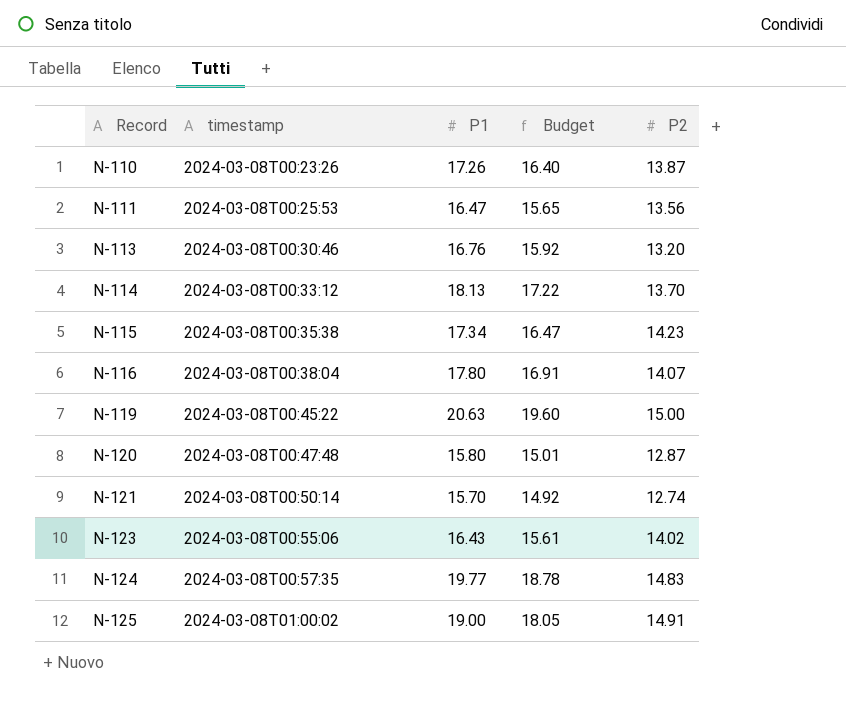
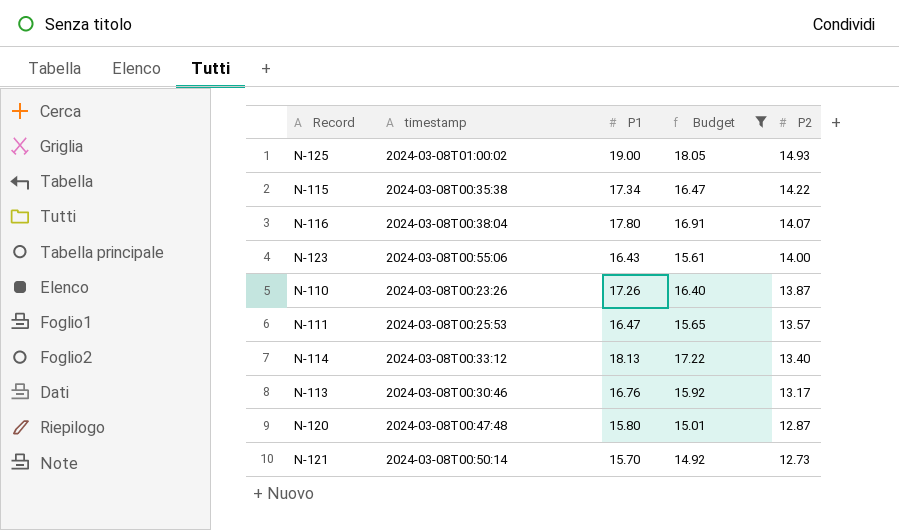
filter: none -> Budget <= 18.05
row order: Record ascending -> P2 descending
N-125 | P2: 14.91 -> 14.93
N-115 | P2: 14.23 -> 14.22
N-123 | P2: 14.02 -> 14.00
N-111 | P2: 13.56 -> 13.57
N-114 | P2: 13.70 -> 13.40
N-113 | P2: 13.20 -> 13.17
N-121 | P2: 12.74 -> 12.73

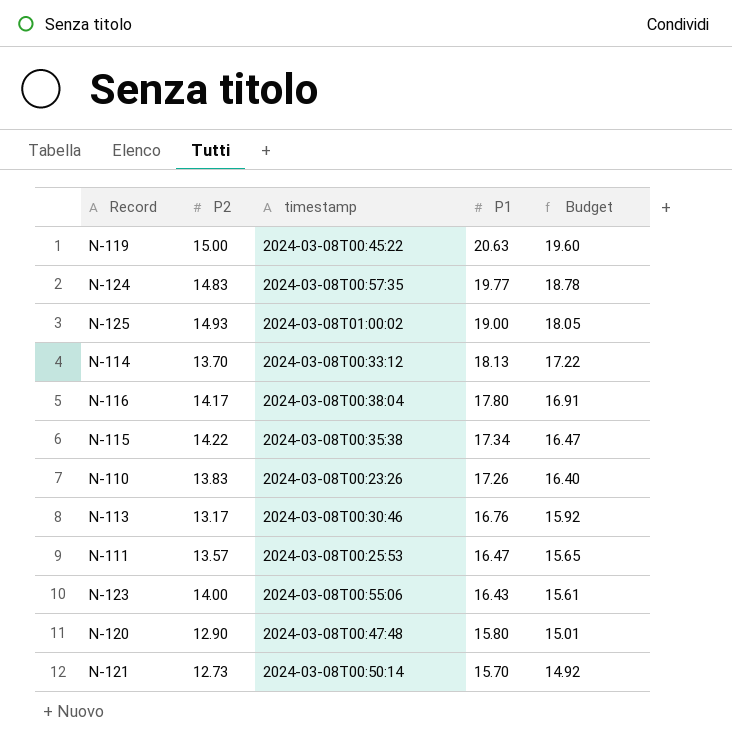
filter: Budget <= 18.05 -> none
row order: P2 descending -> P1 descending
column P2 | position: 5 -> 2
N-114 | P2: 13.40 -> 13.70
N-116 | P2: 14.07 -> 14.17
N-110 | P2: 13.87 -> 13.83
N-120 | P2: 12.87 -> 12.90

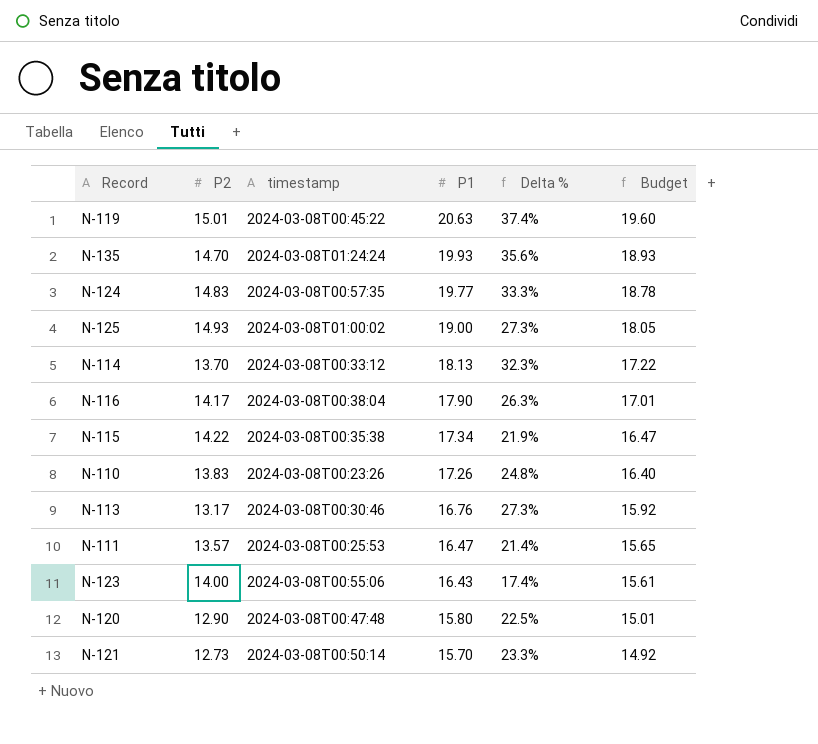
column Delta % | formula: none -> ([P1] - [P2]) / [P2]
N-119 | P2: 15.00 -> 15.01
row N-135: none -> 14.70 | 2024-03-08T01:24:24 | 19.93 | 35.6% | 18.93
N-116 | P1: 17.80 -> 17.90
N-116 | Budget: 16.91 -> 17.01

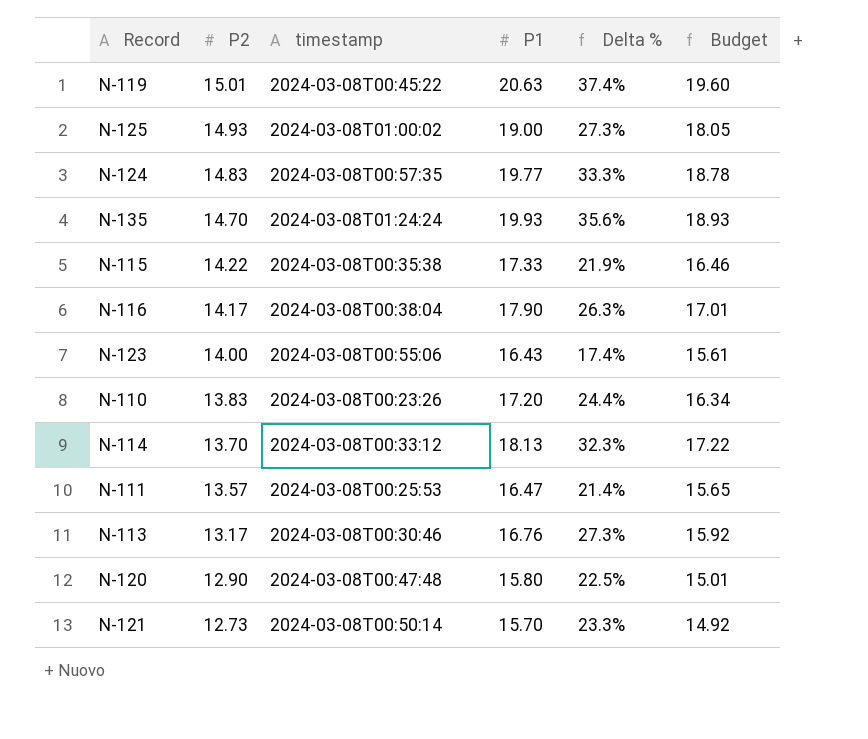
row order: P1 descending -> P2 descending
N-115 | P1: 17.34 -> 17.33
N-115 | Budget: 16.47 -> 16.46
N-110 | P1: 17.26 -> 17.20
N-110 | Delta %: 24.8% -> 24.4%
N-110 | Budget: 16.40 -> 16.34

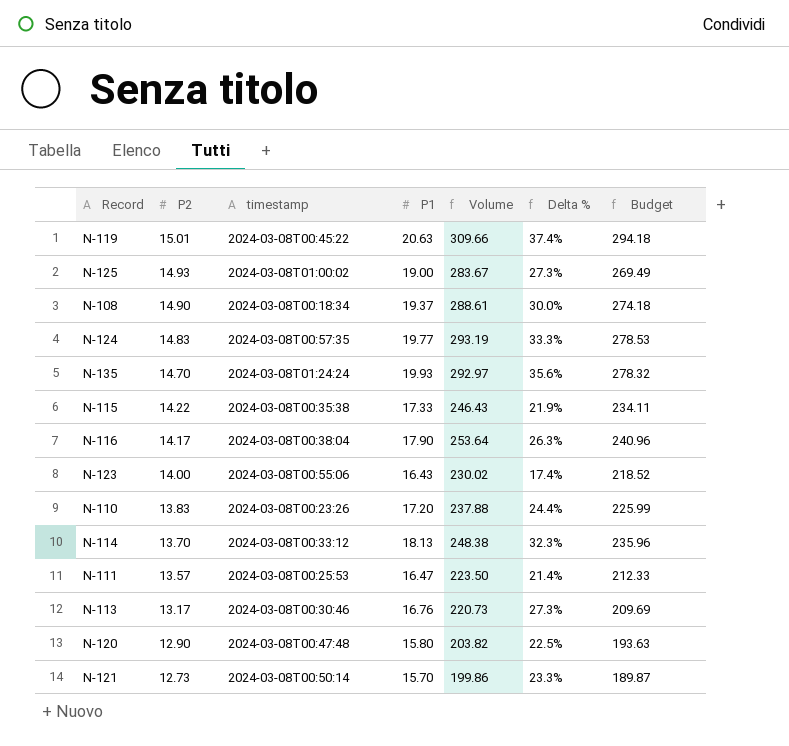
column Volume | formula: none -> [P2] * [P1]
column Budget | formula: [P1] * 0.95 -> [Volume] * 0.95
row N-108: none -> 14.90 | 2024-03-08T00:18:34 | 19.37 | 288.61 | 30.0% | 274.18

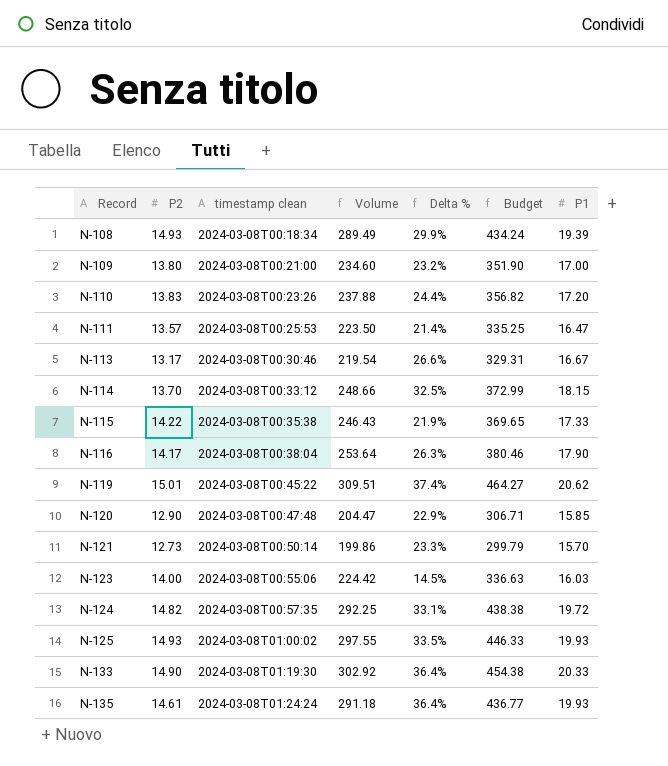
row order: P2 descending -> Record ascending
column name: timestamp -> timestamp clean
column Budget | formula: [Volume] * 0.95 -> [Volume] * 1.5
column P1 | position: 4 -> 7
N-108 | P2: 14.90 -> 14.93
N-108 | Volume: 288.61 -> 289.49
N-108 | Delta %: 30.0% -> 29.9%
N-108 | P1: 19.37 -> 19.39
row N-109: none -> 13.80 | 2024-03-08T00:21:00 | 234.60 | 23.2% | 351.90 | 17.00
N-113 | Volume: 220.73 -> 219.54
N-113 | Delta %: 27.3% -> 26.6%
N-113 | P1: 16.76 -> 16.67
N-114 | Volume: 248.38 -> 248.66
N-114 | Delta %: 32.3% -> 32.5%
N-114 | P1: 18.13 -> 18.15
N-119 | Volume: 309.66 -> 309.51
N-119 | P1: 20.63 -> 20.62
N-120 | Volume: 203.82 -> 204.47
N-120 | Delta %: 22.5% -> 22.9%
N-120 | P1: 15.80 -> 15.85
N-123 | Volume: 230.02 -> 224.42
N-123 | Delta %: 17.4% -> 14.5%
N-123 | P1: 16.43 -> 16.03
N-124 | P2: 14.83 -> 14.82
N-124 | Volume: 293.19 -> 292.25
N-124 | Delta %: 33.3% -> 33.1%
N-124 | P1: 19.77 -> 19.72
N-125 | Volume: 283.67 -> 297.55
N-125 | Delta %: 27.3% -> 33.5%
N-125 | P1: 19.00 -> 19.93
row N-133: none -> 14.90 | 2024-03-08T01:19:30 | 302.92 | 36.4% | 454.38 | 20.33
N-135 | P2: 14.70 -> 14.61
N-135 | Volume: 292.97 -> 291.18
N-135 | Delta %: 35.6% -> 36.4%

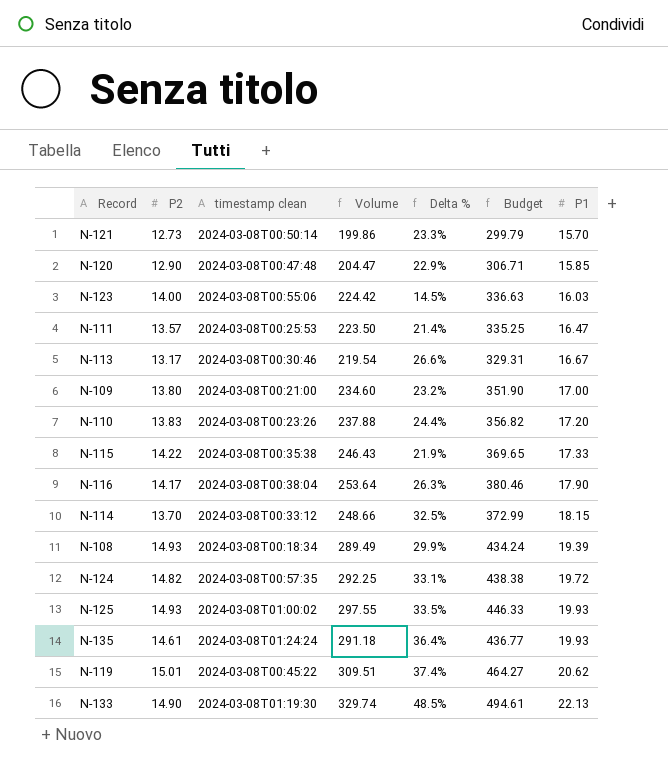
row order: Record ascending -> P1 ascending
N-133 | Volume: 302.92 -> 329.74
N-133 | Delta %: 36.4% -> 48.5%
N-133 | Budget: 454.38 -> 494.61
N-133 | P1: 20.33 -> 22.13

